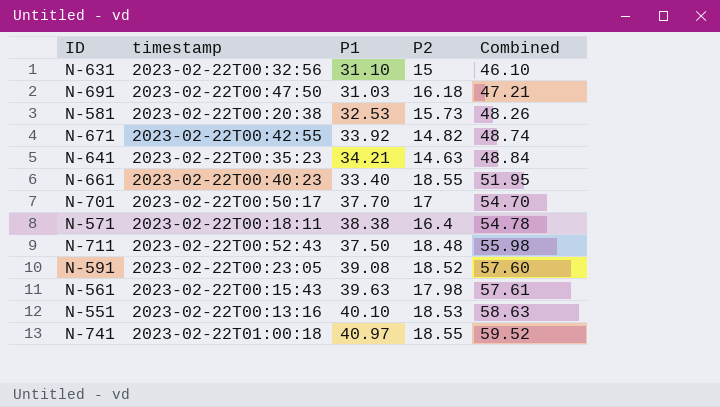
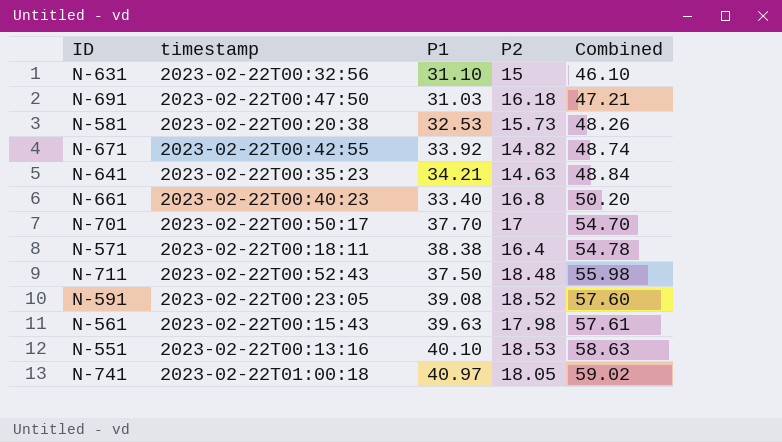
N-661 | P2: 18.55 -> 16.8
N-661 | Combined: 51.95 -> 50.20
N-741 | P2: 18.55 -> 18.05
N-741 | Combined: 59.52 -> 59.02

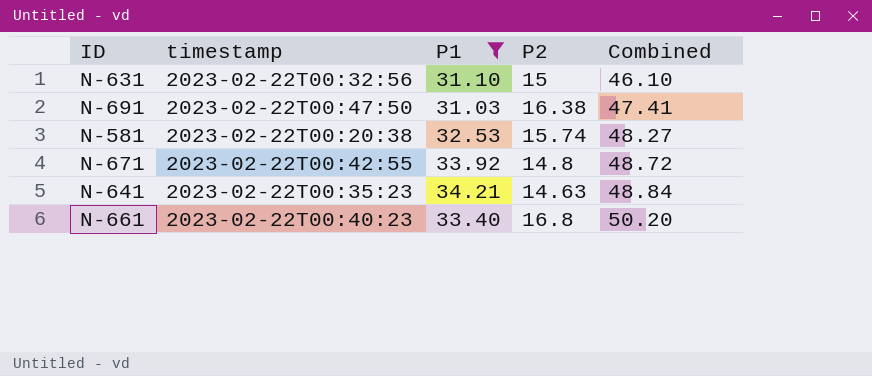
filter: none -> P1 <= 34.21
N-691 | P2: 16.18 -> 16.38
N-691 | Combined: 47.21 -> 47.41
N-581 | P2: 15.73 -> 15.74
N-581 | Combined: 48.26 -> 48.27
N-671 | P2: 14.82 -> 14.8
N-671 | Combined: 48.74 -> 48.72

